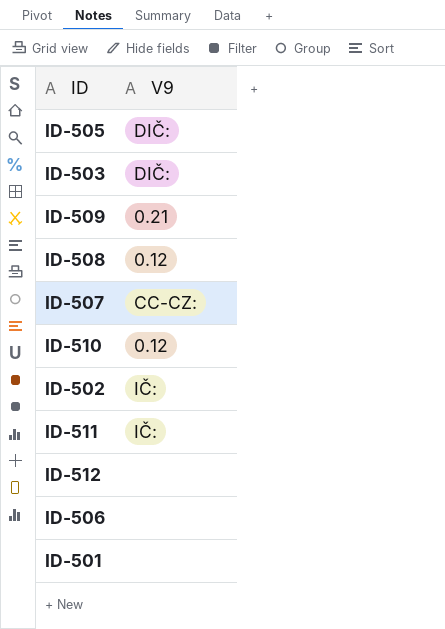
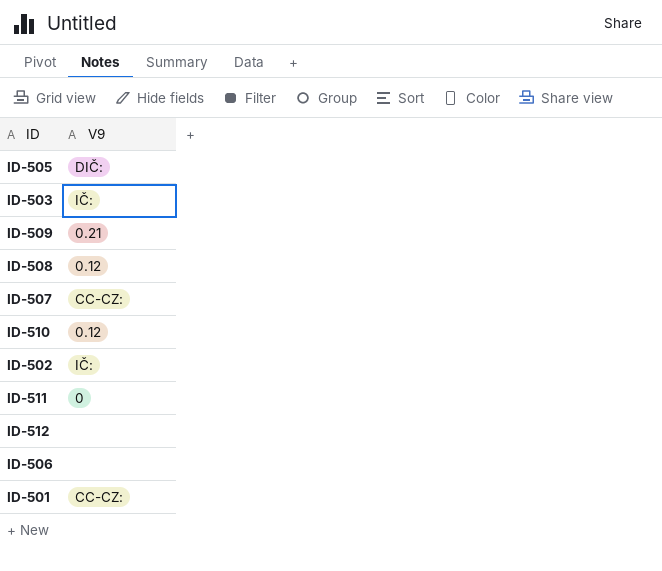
ID-503 | V9: DIČ: -> IČ:
ID-511 | V9: IČ: -> 0
ID-501 | V9: none -> CC-CZ:

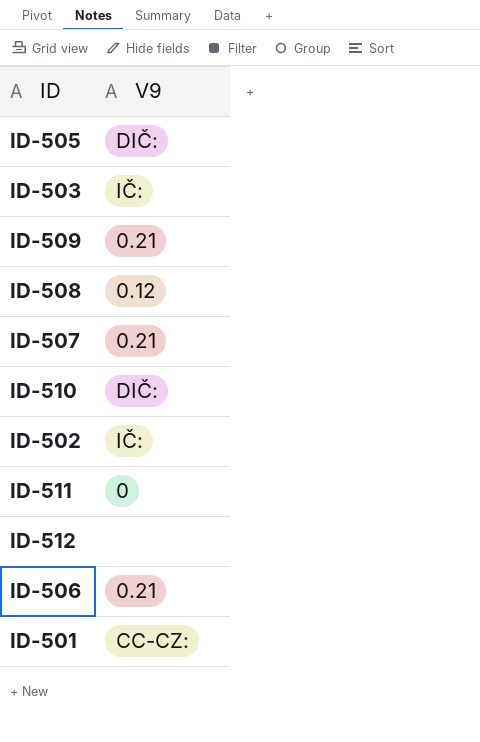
ID-507 | V9: CC-CZ: -> 0.21
ID-510 | V9: 0.12 -> DIČ:
ID-506 | V9: none -> 0.21

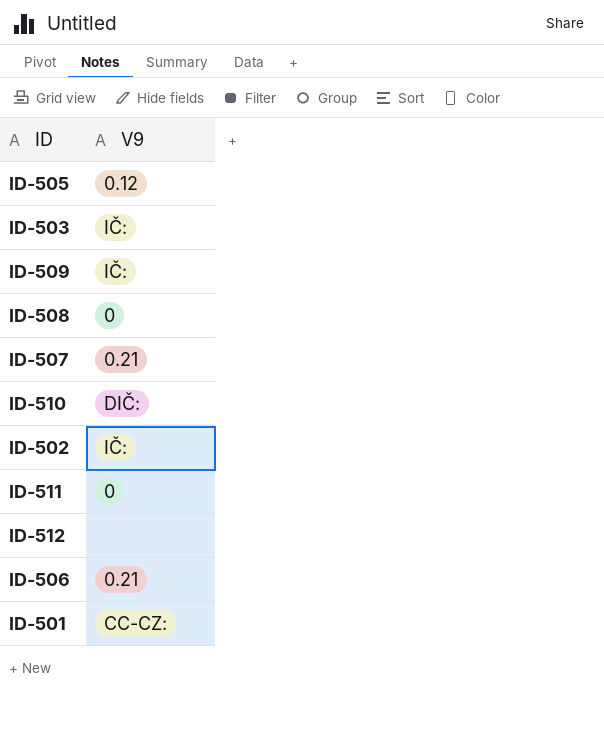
ID-505 | V9: DIČ: -> 0.12
ID-509 | V9: 0.21 -> IČ:
ID-508 | V9: 0.12 -> 0

